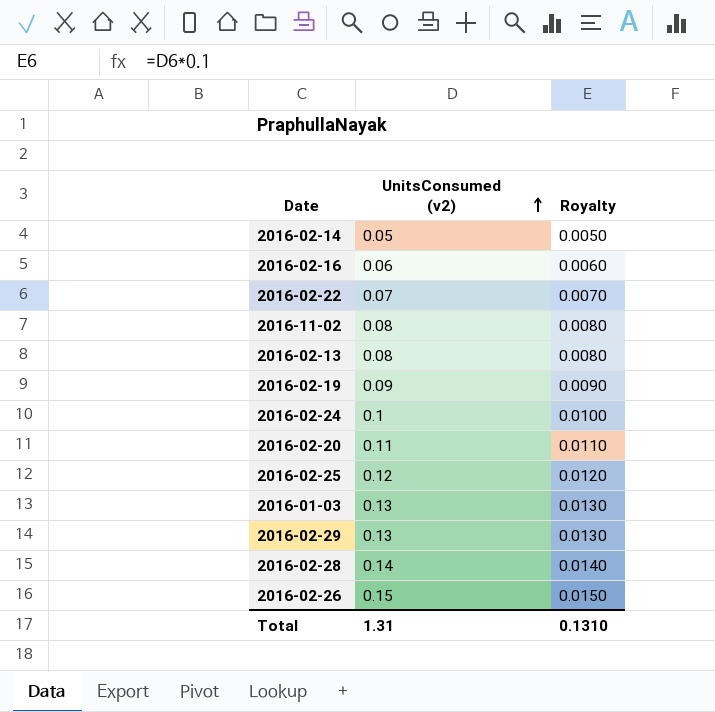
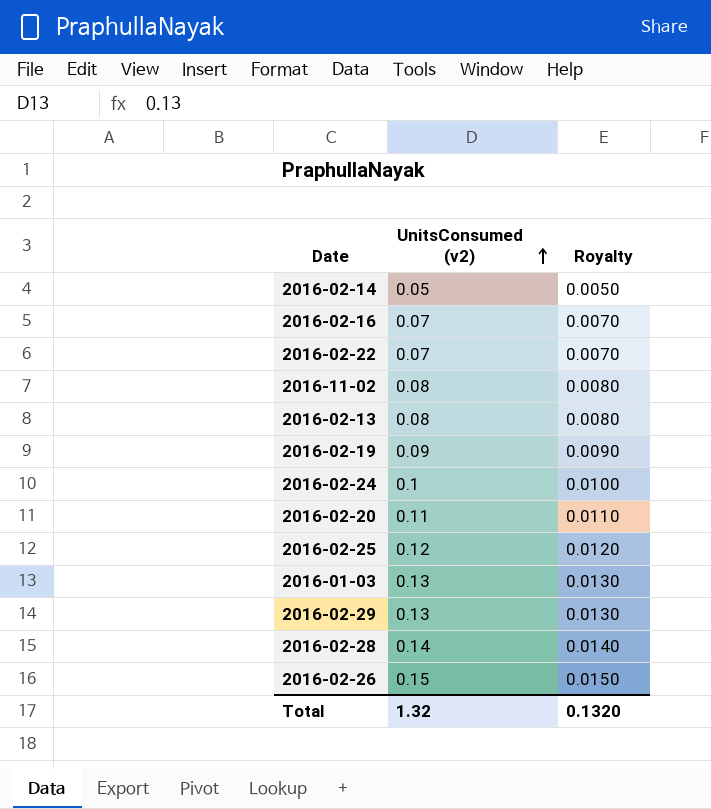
2016-02-16 | UnitsConsumed (v2): 0.06 -> 0.07
2016-02-16 | Royalty: 0.0060 -> 0.0070
Total | UnitsConsumed (v2): 1.31 -> 1.32
Total | Royalty: 0.1310 -> 0.1320

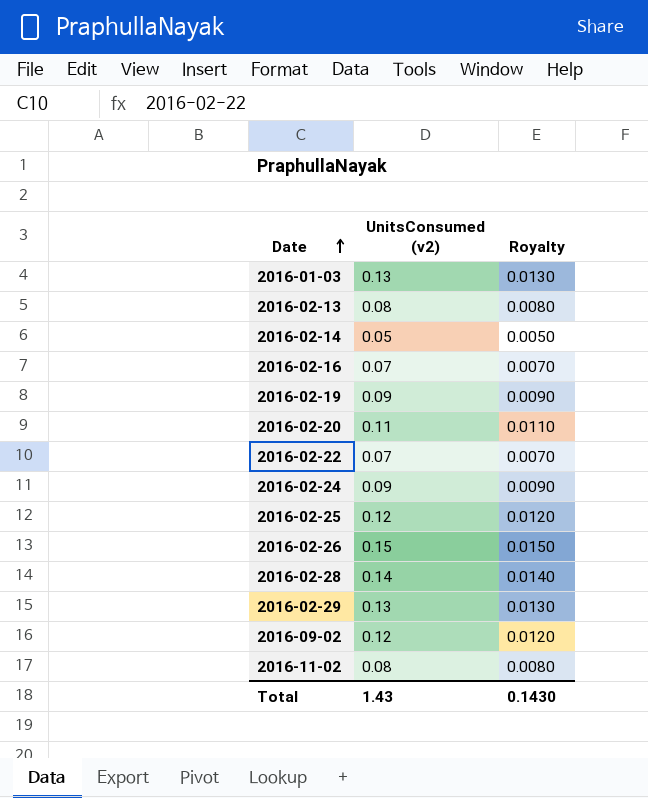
row order: UnitsConsumed (v2) ascending -> Date ascending
2016-02-24 | UnitsConsumed (v2): 0.1 -> 0.09
2016-02-24 | Royalty: 0.0100 -> 0.0090
row 2016-09-02: none -> 0.12 | 0.0120
Total | UnitsConsumed (v2): 1.32 -> 1.43
Total | Royalty: 0.1320 -> 0.1430

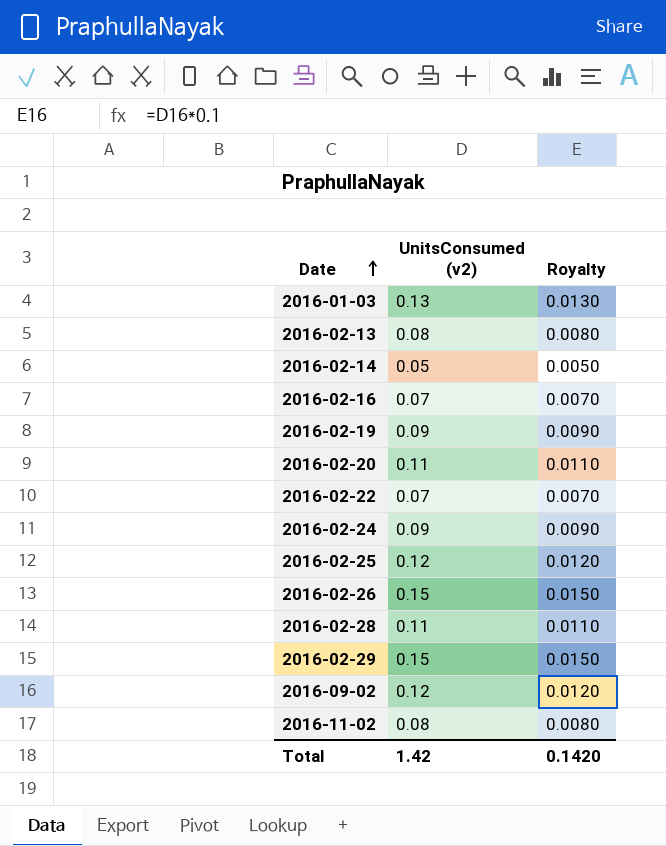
2016-02-28 | UnitsConsumed (v2): 0.14 -> 0.11
2016-02-28 | Royalty: 0.0140 -> 0.0110
2016-02-29 | UnitsConsumed (v2): 0.13 -> 0.15
2016-02-29 | Royalty: 0.0130 -> 0.0150
Total | UnitsConsumed (v2): 1.43 -> 1.42
Total | Royalty: 0.1430 -> 0.1420

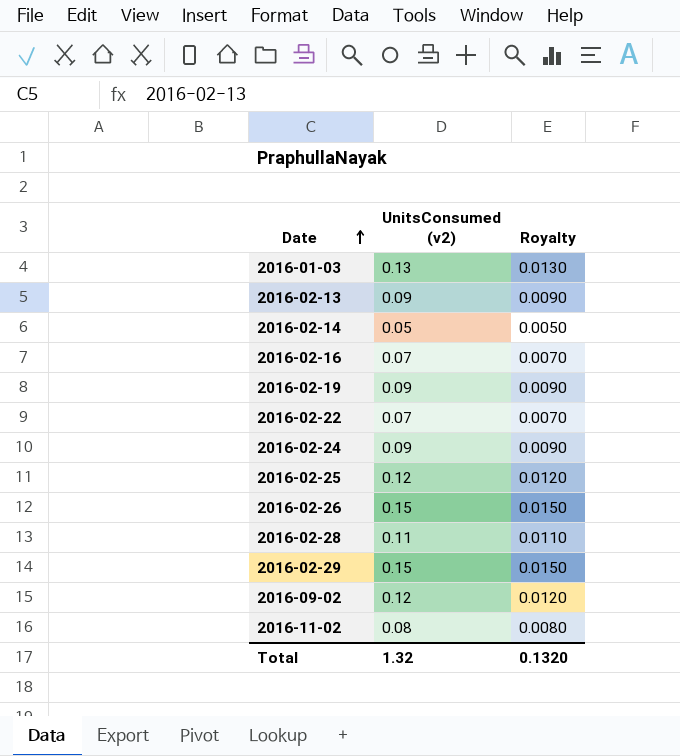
row 2016-02-20: 0.11 | 0.0110 -> none
2016-02-13 | UnitsConsumed (v2): 0.08 -> 0.09
2016-02-13 | Royalty: 0.0080 -> 0.0090
Total | UnitsConsumed (v2): 1.42 -> 1.32
Total | Royalty: 0.1420 -> 0.1320

